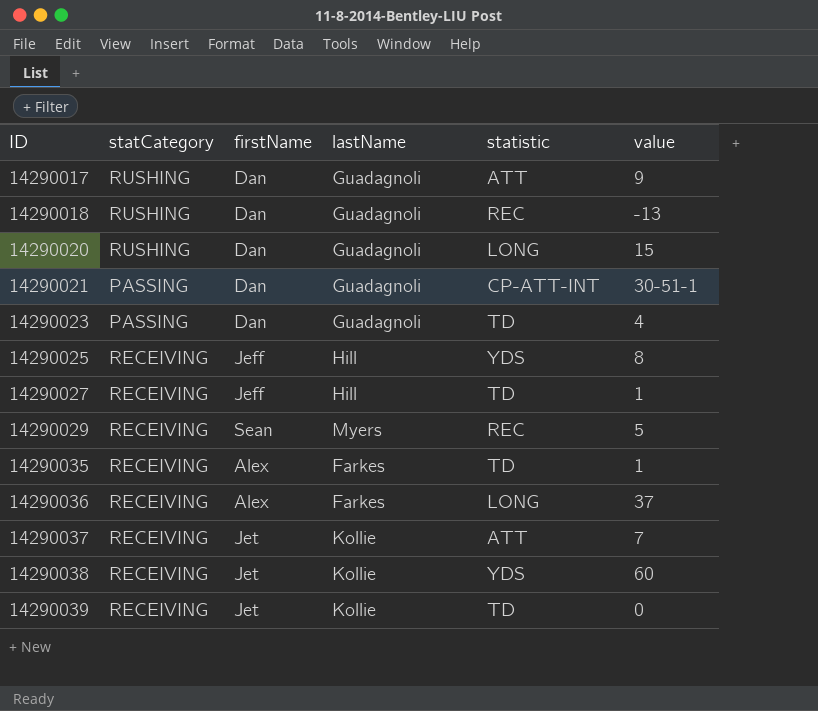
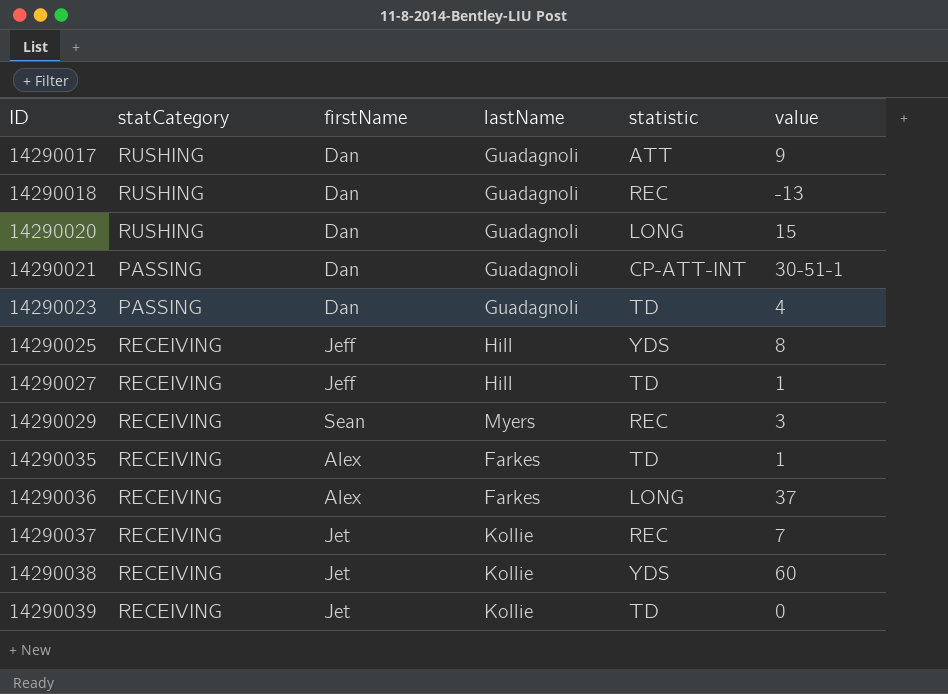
14290029 | value: 5 -> 3
14290037 | statistic: ATT -> REC

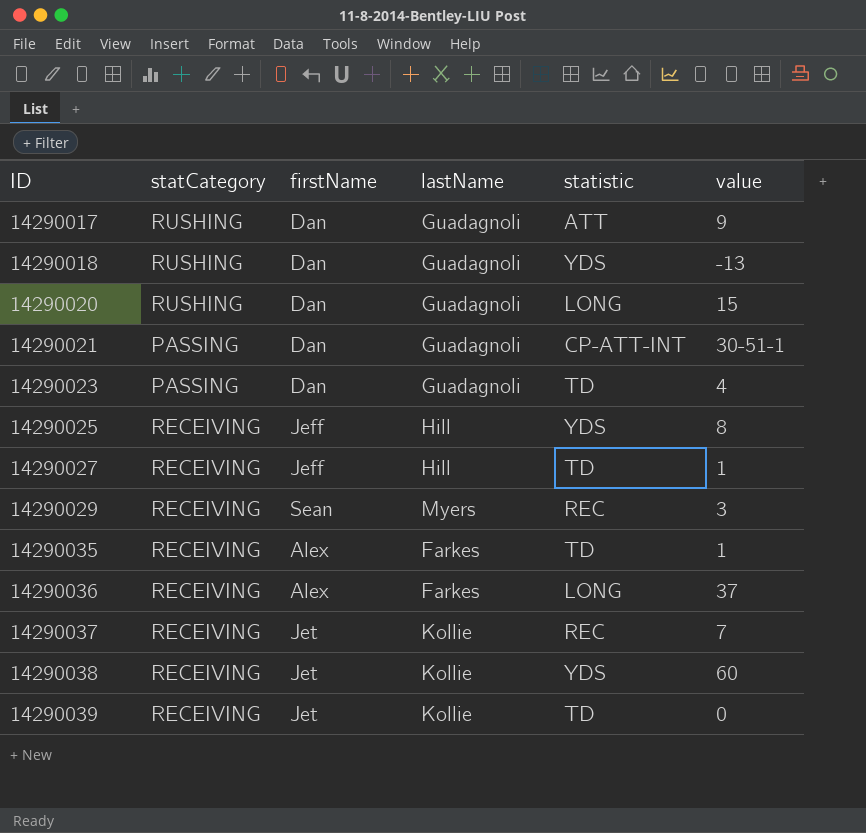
14290018 | statistic: REC -> YDS

